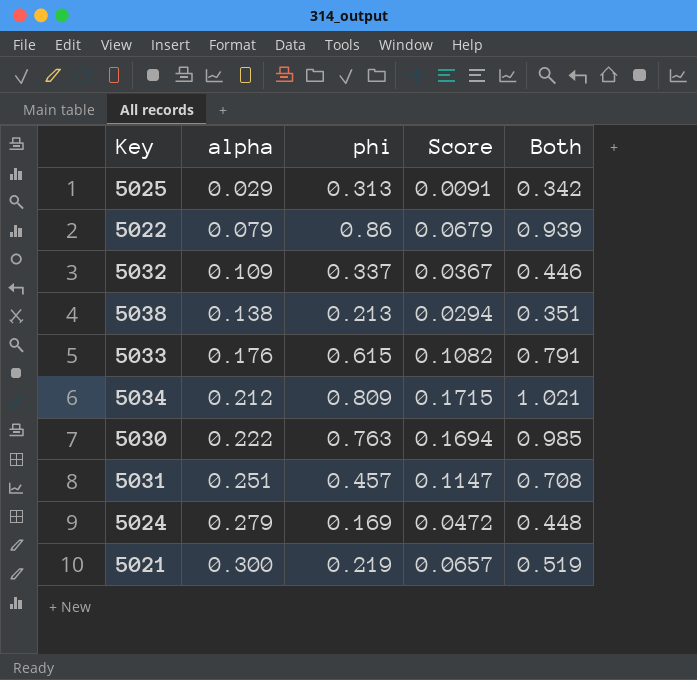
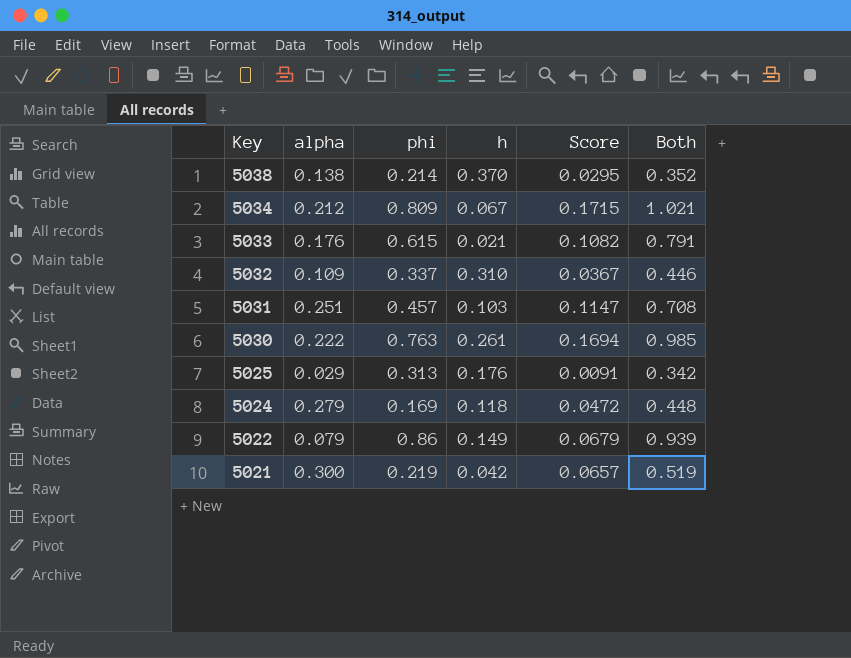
row order: alpha ascending -> Key descending
column h | position: none -> 4
5038 | phi: 0.213 -> 0.214
5038 | Score: 0.0294 -> 0.0295
5038 | Both: 0.351 -> 0.352

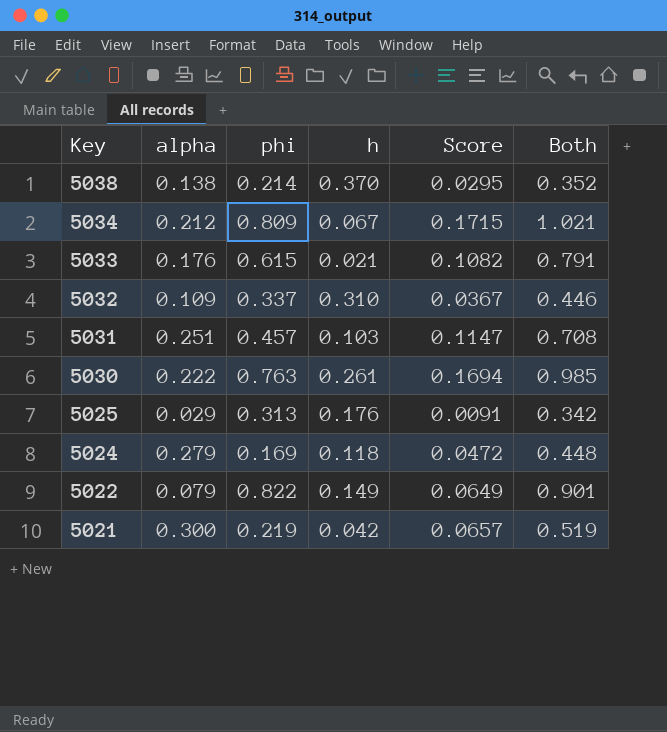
5022 | phi: 0.86 -> 0.822
5022 | Score: 0.0679 -> 0.0649
5022 | Both: 0.939 -> 0.901

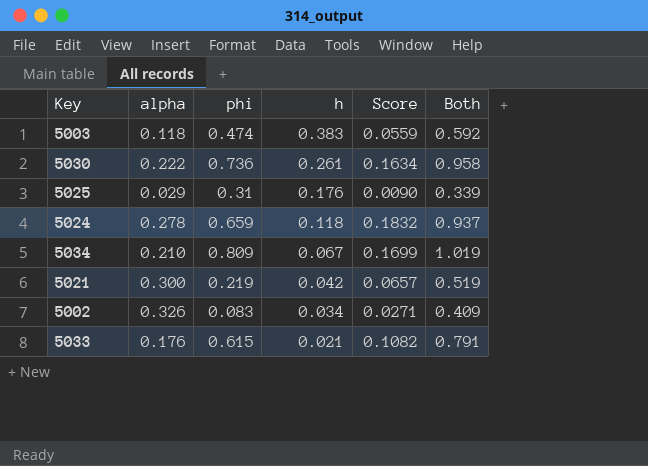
row order: Key descending -> h descending
row 5038: 0.138 | 0.214 | 0.370 | 0.0295 | 0.352 -> none
row 5032: 0.109 | 0.337 | 0.310 | 0.0367 | 0.446 -> none
row 5031: 0.251 | 0.457 | 0.103 | 0.1147 | 0.708 -> none
row 5022: 0.079 | 0.822 | 0.149 | 0.0649 | 0.901 -> none
row 5003: none -> 0.118 | 0.474 | 0.383 | 0.0559 | 0.592
5030 | phi: 0.763 -> 0.736
5030 | Score: 0.1694 -> 0.1634
5030 | Both: 0.985 -> 0.958
5025 | phi: 0.313 -> 0.31
5025 | Score: 0.0091 -> 0.0090
5025 | Both: 0.342 -> 0.339
5024 | alpha: 0.279 -> 0.278
5024 | phi: 0.169 -> 0.659
5024 | Score: 0.0472 -> 0.1832
5024 | Both: 0.448 -> 0.937
5034 | alpha: 0.212 -> 0.210
5034 | Score: 0.1715 -> 0.1699
5034 | Both: 1.021 -> 1.019
row 5002: none -> 0.326 | 0.083 | 0.034 | 0.0271 | 0.409

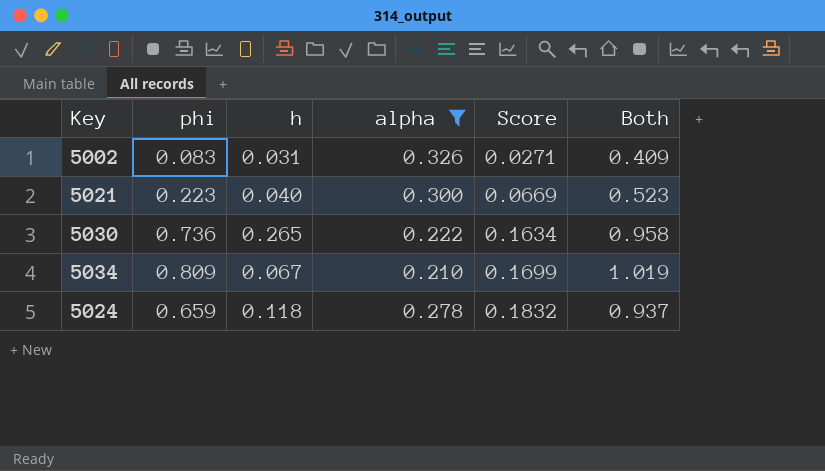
filter: none -> alpha >= 0.210
row order: h descending -> Score ascending
column alpha | position: 2 -> 4
5002 | h: 0.034 -> 0.031
5021 | phi: 0.219 -> 0.223
5021 | h: 0.042 -> 0.040
5021 | Score: 0.0657 -> 0.0669
5021 | Both: 0.519 -> 0.523
5030 | h: 0.261 -> 0.265

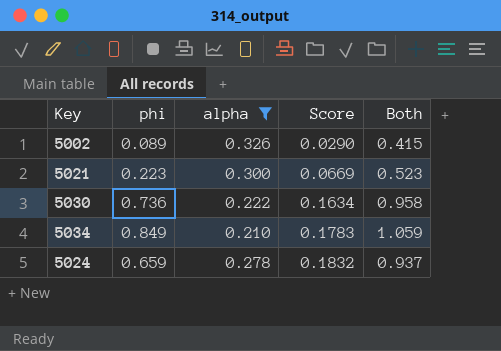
column h | position: 3 -> none
5002 | phi: 0.083 -> 0.089
5002 | Score: 0.0271 -> 0.0290
5002 | Both: 0.409 -> 0.415
5034 | phi: 0.809 -> 0.849
5034 | Score: 0.1699 -> 0.1783
5034 | Both: 1.019 -> 1.059

